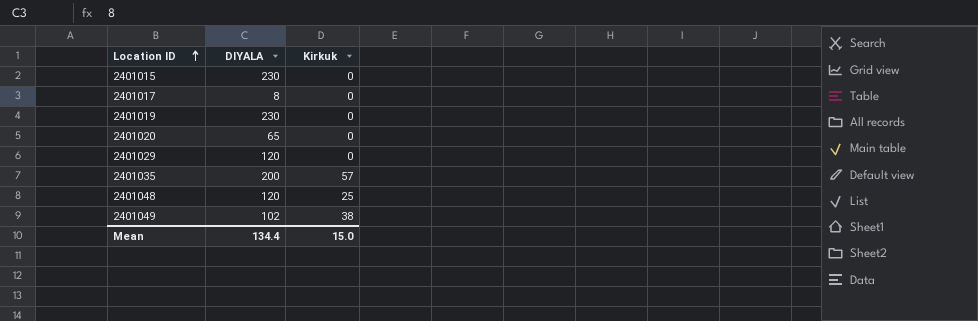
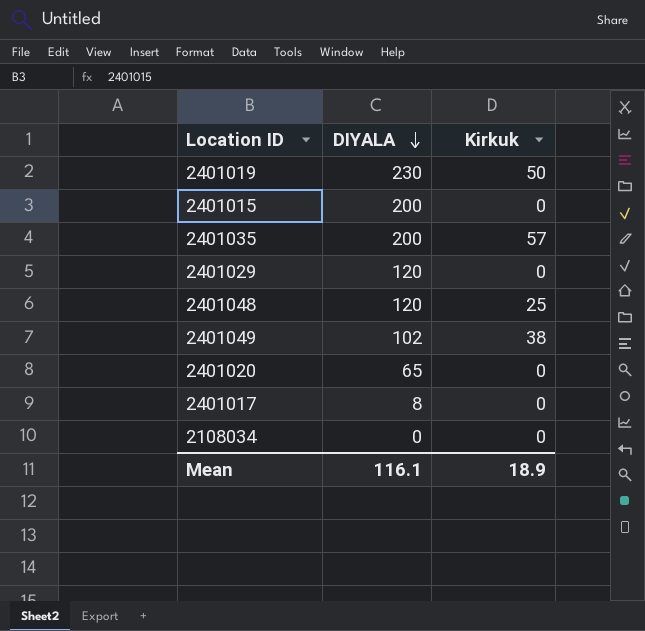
row order: Location ID ascending -> DIYALA descending
2401019 | Kirkuk: 0 -> 50
2401015 | DIYALA: 230 -> 200
row 2108034: none -> 0 | 0
Mean | DIYALA: 134.4 -> 116.1
Mean | Kirkuk: 15.0 -> 18.9

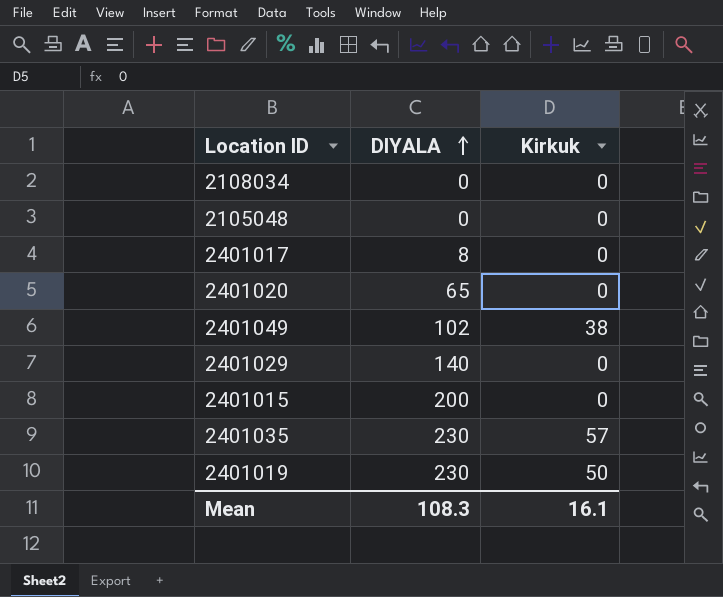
row order: DIYALA descending -> DIYALA ascending
row 2401048: 120 | 25 -> none
row 2105048: none -> 0 | 0
2401029 | DIYALA: 120 -> 140
2401035 | DIYALA: 200 -> 230
Mean | DIYALA: 116.1 -> 108.3
Mean | Kirkuk: 18.9 -> 16.1

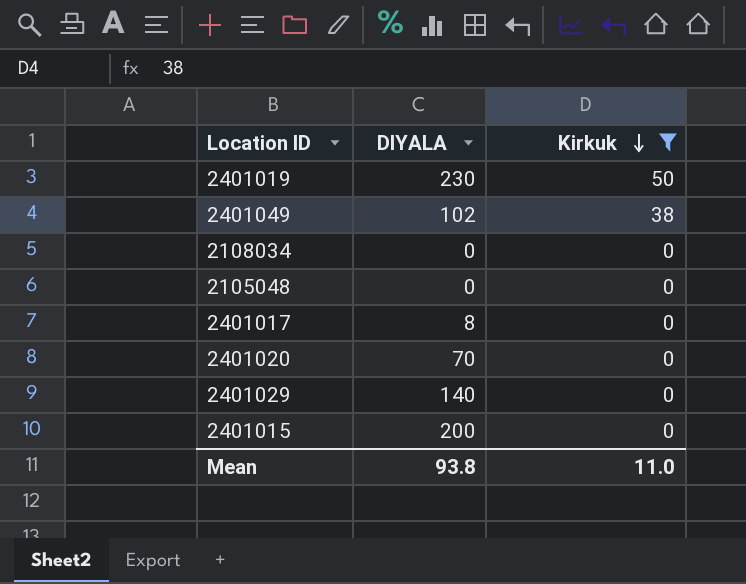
filter: none -> Kirkuk != 57
row order: DIYALA ascending -> Kirkuk descending
2401020 | DIYALA: 65 -> 70
Mean | DIYALA: 108.3 -> 93.8
Mean | Kirkuk: 16.1 -> 11.0

